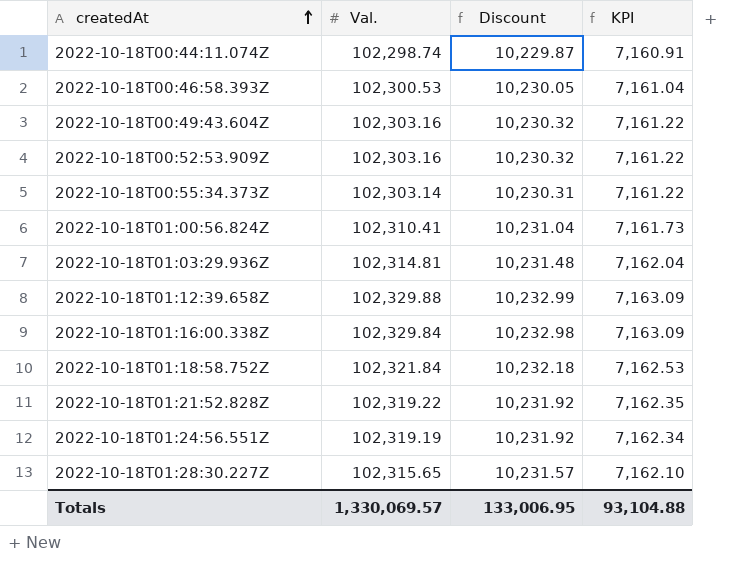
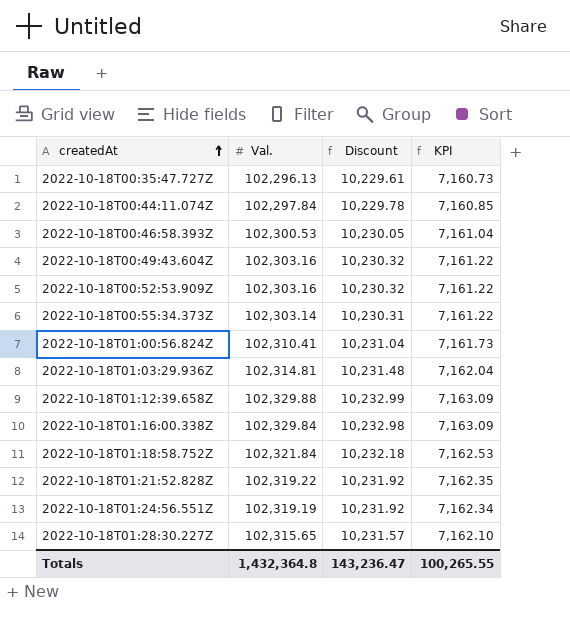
row 2022-10-18T00:35:47.727Z: none -> 102,296.13 | 10,229.61 | 7,160.73
2022-10-18T00:44:11.074Z | Val.: 102,298.74 -> 102,297.84
2022-10-18T00:44:11.074Z | Discount: 10,229.87 -> 10,229.78
2022-10-18T00:44:11.074Z | KPI: 7,160.91 -> 7,160.85
Totals | Val.: 1,330,069.57 -> 1,432,364.8
Totals | Discount: 133,006.95 -> 143,236.47
Totals | KPI: 93,104.88 -> 100,265.55

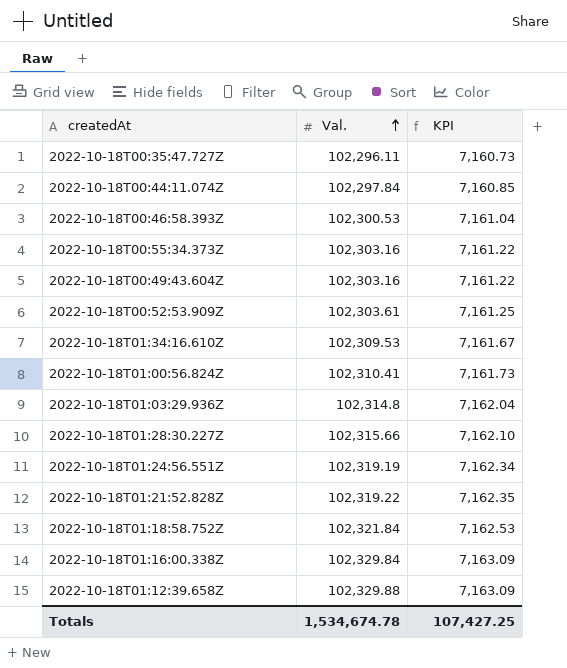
row order: createdAt ascending -> Val. ascending
column Discount | formula: [Val.] * 0.1 -> none
2022-10-18T00:35:47.727Z | Val.: 102,296.13 -> 102,296.11
2022-10-18T00:55:34.373Z | Val.: 102,303.14 -> 102,303.16
2022-10-18T00:52:53.909Z | Val.: 102,303.16 -> 102,303.61
2022-10-18T00:52:53.909Z | KPI: 7,161.22 -> 7,161.25
row 2022-10-18T01:34:16.610Z: none -> 102,309.53 | 7,161.67
2022-10-18T01:03:29.936Z | Val.: 102,314.81 -> 102,314.8
2022-10-18T01:28:30.227Z | Val.: 102,315.65 -> 102,315.66
Totals | Val.: 1,432,364.8 -> 1,534,674.78
Totals | KPI: 100,265.55 -> 107,427.25

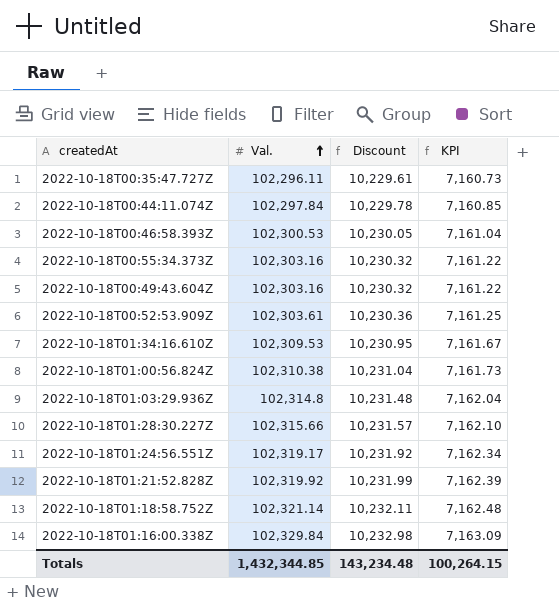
column Discount | formula: none -> [Val.] * 0.1
row 2022-10-18T01:12:39.658Z: 102,329.88 | 7,163.09 -> none
2022-10-18T01:00:56.824Z | Val.: 102,310.41 -> 102,310.38
2022-10-18T01:24:56.551Z | Val.: 102,319.19 -> 102,319.17
2022-10-18T01:21:52.828Z | Val.: 102,319.22 -> 102,319.92
2022-10-18T01:21:52.828Z | KPI: 7,162.35 -> 7,162.39
2022-10-18T01:18:58.752Z | Val.: 102,321.84 -> 102,321.14
2022-10-18T01:18:58.752Z | KPI: 7,162.53 -> 7,162.48
Totals | Val.: 1,534,674.78 -> 1,432,344.85
Totals | KPI: 107,427.25 -> 100,264.15

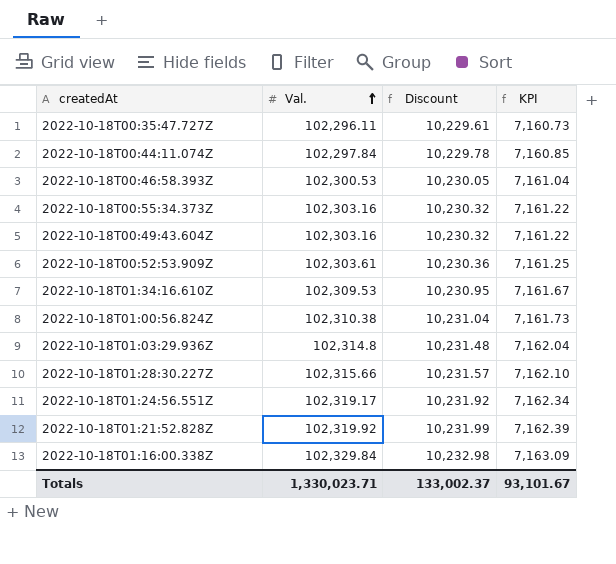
row 2022-10-18T01:18:58.752Z: 102,321.14 | 10,232.11 | 7,162.48 -> none
Totals | Val.: 1,432,344.85 -> 1,330,023.71
Totals | Discount: 143,234.48 -> 133,002.37
Totals | KPI: 100,264.15 -> 93,101.67

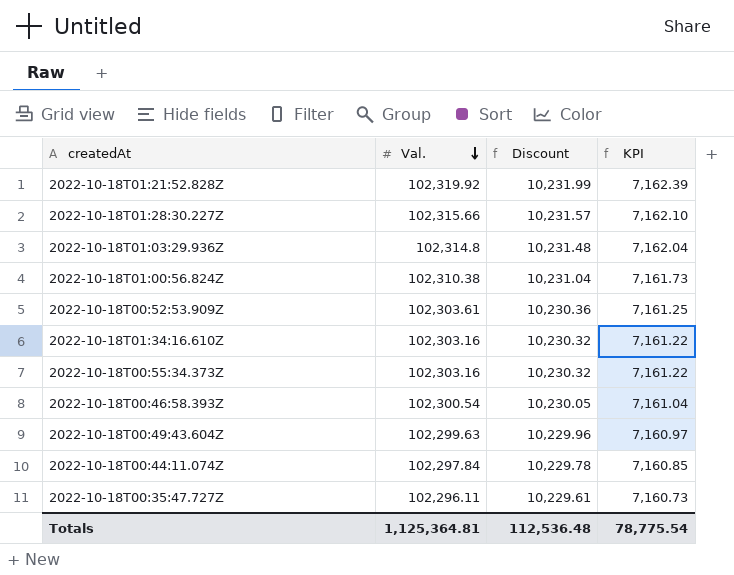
row order: Val. ascending -> Val. descending
row 2022-10-18T01:24:56.551Z: 102,319.17 | 10,231.92 | 7,162.34 -> none
row 2022-10-18T01:16:00.338Z: 102,329.84 | 10,232.98 | 7,163.09 -> none
2022-10-18T01:34:16.610Z | Val.: 102,309.53 -> 102,303.16
2022-10-18T01:34:16.610Z | Discount: 10,230.95 -> 10,230.32
2022-10-18T01:34:16.610Z | KPI: 7,161.67 -> 7,161.22
2022-10-18T00:46:58.393Z | Val.: 102,300.53 -> 102,300.54
2022-10-18T00:49:43.604Z | Val.: 102,303.16 -> 102,299.63
2022-10-18T00:49:43.604Z | Discount: 10,230.32 -> 10,229.96
2022-10-18T00:49:43.604Z | KPI: 7,161.22 -> 7,160.97
Totals | Val.: 1,330,023.71 -> 1,125,364.81
Totals | Discount: 133,002.37 -> 112,536.48
Totals | KPI: 93,101.67 -> 78,775.54

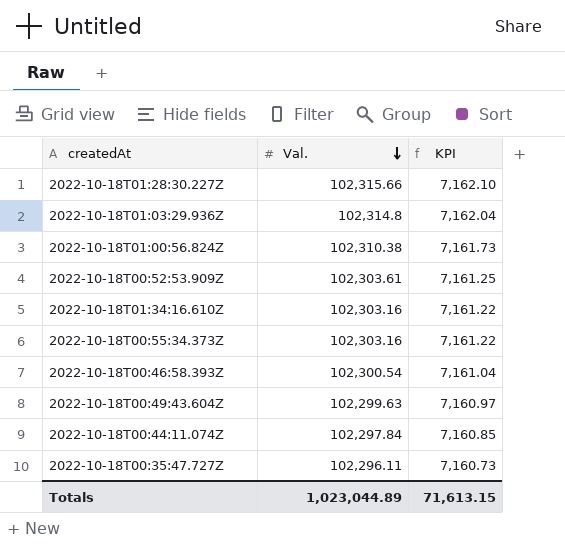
column Discount | formula: [Val.] * 0.1 -> none
row 2022-10-18T01:21:52.828Z: 102,319.92 | 10,231.99 | 7,162.39 -> none
Totals | Val.: 1,125,364.81 -> 1,023,044.89
Totals | KPI: 78,775.54 -> 71,613.15

